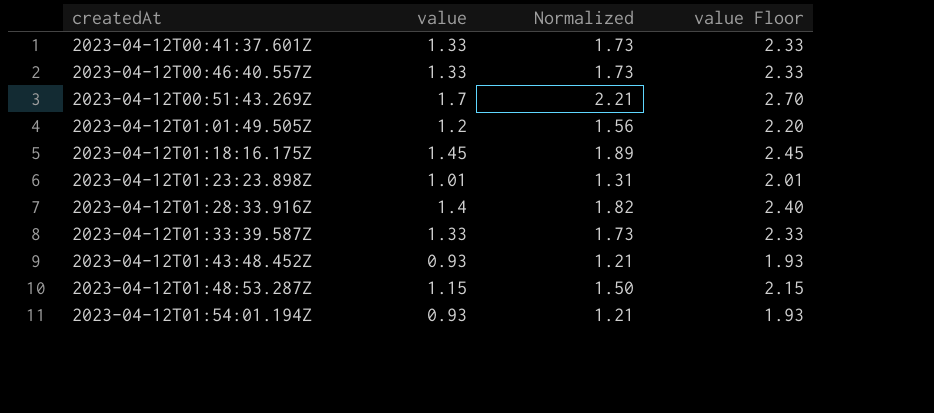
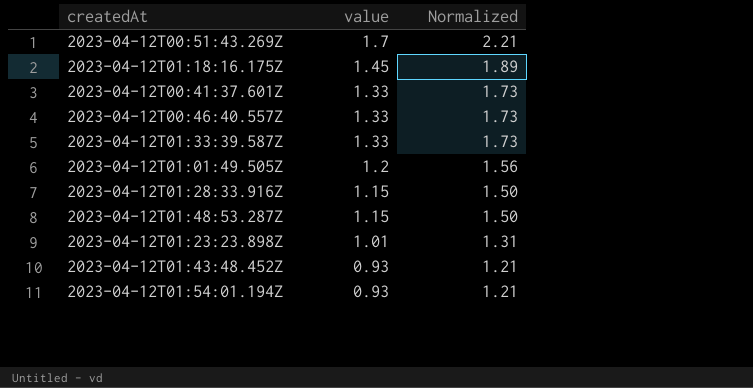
row order: createdAt ascending -> value descending
column value Floor | formula: [value] + 1 -> none
2023-04-12T01:28:33.916Z | value: 1.4 -> 1.15
2023-04-12T01:28:33.916Z | Normalized: 1.82 -> 1.50

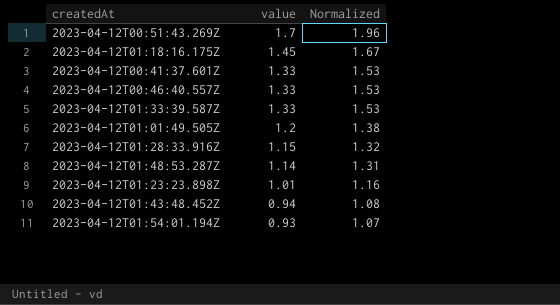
column Normalized | formula: [value] * 1.3 -> [value] * 1.15
2023-04-12T01:48:53.287Z | value: 1.15 -> 1.14
2023-04-12T01:43:48.452Z | value: 0.93 -> 0.94

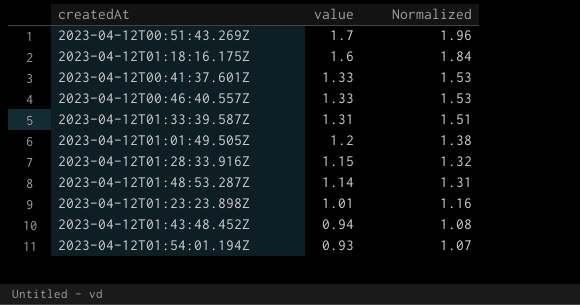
2023-04-12T01:18:16.175Z | value: 1.45 -> 1.6
2023-04-12T01:18:16.175Z | Normalized: 1.67 -> 1.84
2023-04-12T01:33:39.587Z | value: 1.33 -> 1.31
2023-04-12T01:33:39.587Z | Normalized: 1.53 -> 1.51

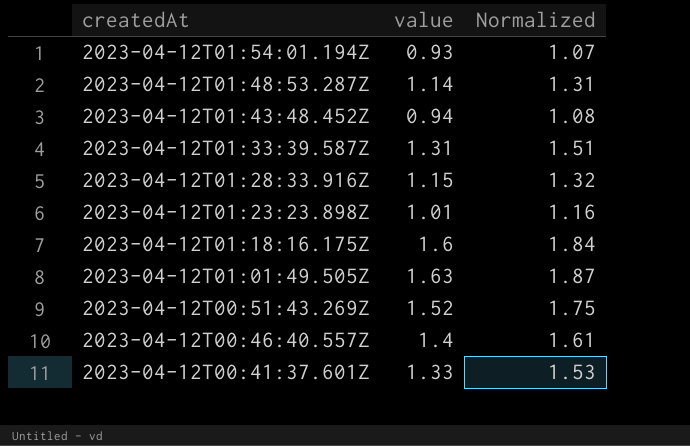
row order: value descending -> createdAt descending
2023-04-12T01:01:49.505Z | value: 1.2 -> 1.63
2023-04-12T01:01:49.505Z | Normalized: 1.38 -> 1.87
2023-04-12T00:51:43.269Z | value: 1.7 -> 1.52
2023-04-12T00:51:43.269Z | Normalized: 1.96 -> 1.75
2023-04-12T00:46:40.557Z | value: 1.33 -> 1.4
2023-04-12T00:46:40.557Z | Normalized: 1.53 -> 1.61

